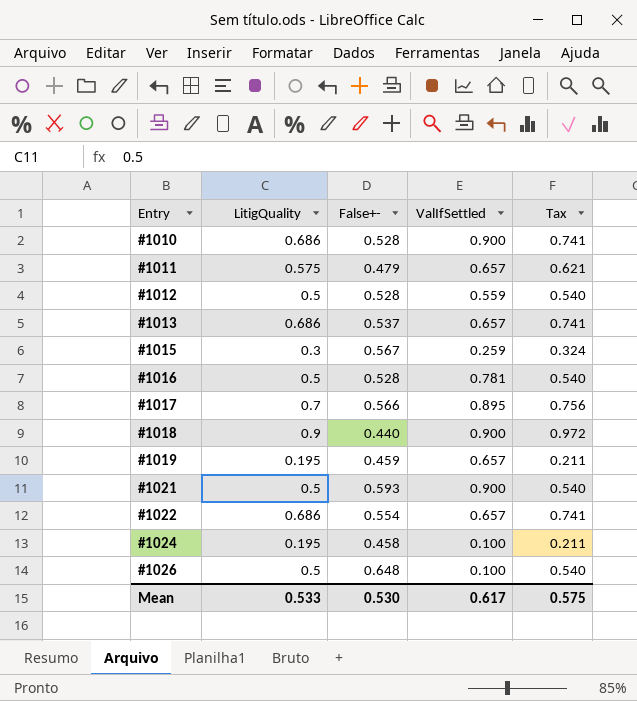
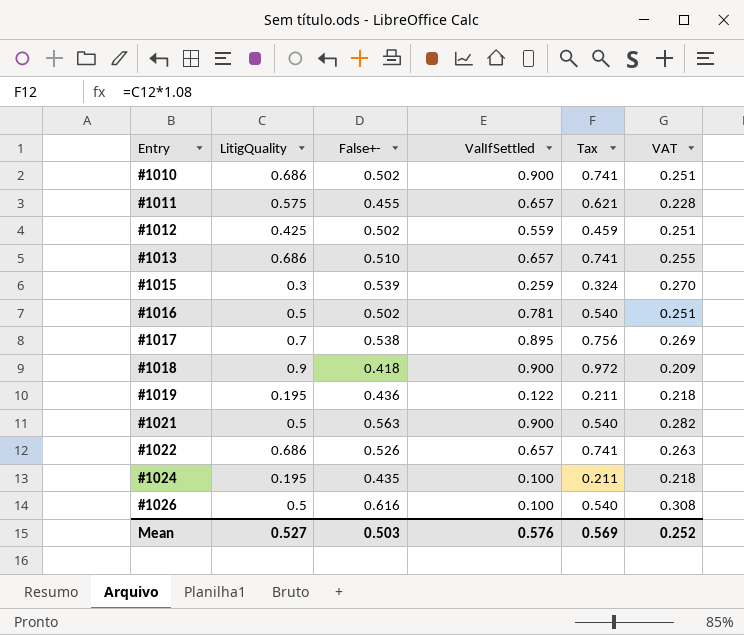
column VAT | formula: none -> [False+-] * 0.5
#1010 | False+-: 0.528 -> 0.502
#1011 | False+-: 0.479 -> 0.455
#1012 | LitigQuality: 0.5 -> 0.425
#1012 | False+-: 0.528 -> 0.502
#1012 | Tax: 0.540 -> 0.459
#1013 | False+-: 0.537 -> 0.510
#1015 | False+-: 0.567 -> 0.539
#1016 | False+-: 0.528 -> 0.502
#1017 | False+-: 0.566 -> 0.538
#1018 | False+-: 0.440 -> 0.418
#1019 | False+-: 0.459 -> 0.436
#1019 | ValIfSettled: 0.657 -> 0.122
#1021 | False+-: 0.593 -> 0.563
#1022 | False+-: 0.554 -> 0.526
#1024 | False+-: 0.458 -> 0.435
#1026 | False+-: 0.648 -> 0.616
Mean | LitigQuality: 0.533 -> 0.527
Mean | False+-: 0.530 -> 0.503
Mean | ValIfSettled: 0.617 -> 0.576
Mean | Tax: 0.575 -> 0.569

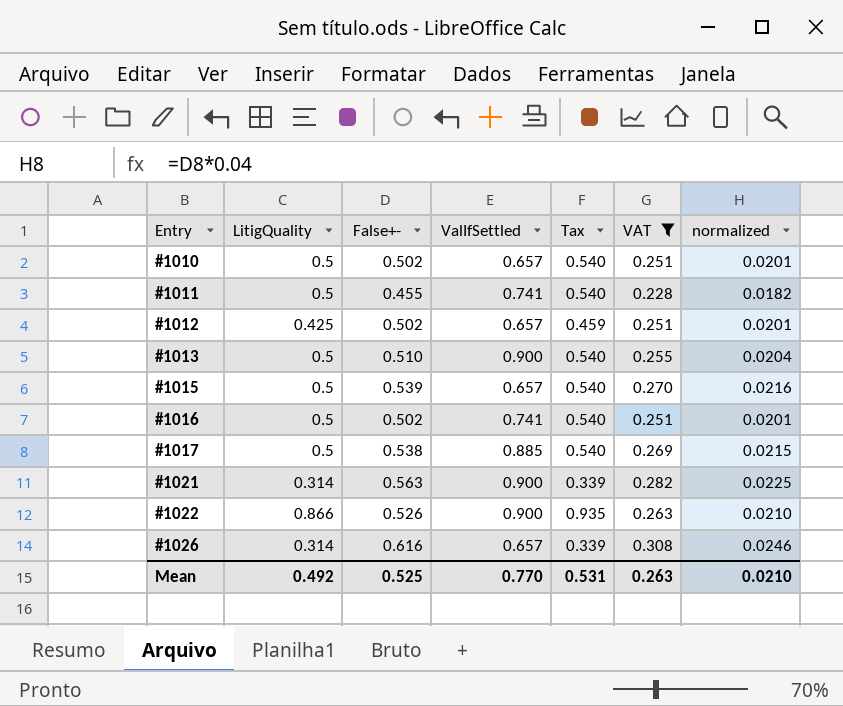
filter: none -> VAT >= 0.228
column normalized | formula: none -> [False+-] * 0.04
#1010 | LitigQuality: 0.686 -> 0.5
#1010 | ValIfSettled: 0.900 -> 0.657
#1010 | Tax: 0.741 -> 0.540
#1011 | LitigQuality: 0.575 -> 0.5
#1011 | ValIfSettled: 0.657 -> 0.741
#1011 | Tax: 0.621 -> 0.540
#1012 | ValIfSettled: 0.559 -> 0.657
#1013 | LitigQuality: 0.686 -> 0.5
#1013 | ValIfSettled: 0.657 -> 0.900
#1013 | Tax: 0.741 -> 0.540
#1015 | LitigQuality: 0.3 -> 0.5
#1015 | ValIfSettled: 0.259 -> 0.657
#1015 | Tax: 0.324 -> 0.540
#1016 | ValIfSettled: 0.781 -> 0.741
#1017 | LitigQuality: 0.7 -> 0.5
#1017 | ValIfSettled: 0.895 -> 0.885
#1017 | Tax: 0.756 -> 0.540
#1021 | LitigQuality: 0.5 -> 0.314
#1021 | Tax: 0.540 -> 0.339
#1022 | LitigQuality: 0.686 -> 0.866
#1022 | ValIfSettled: 0.657 -> 0.900
#1022 | Tax: 0.741 -> 0.935
#1026 | LitigQuality: 0.5 -> 0.314
#1026 | ValIfSettled: 0.100 -> 0.657
#1026 | Tax: 0.540 -> 0.339
Mean | LitigQuality: 0.527 -> 0.492
Mean | False+-: 0.503 -> 0.525
Mean | ValIfSettled: 0.576 -> 0.770
Mean | Tax: 0.569 -> 0.531
Mean | VAT: 0.252 -> 0.263

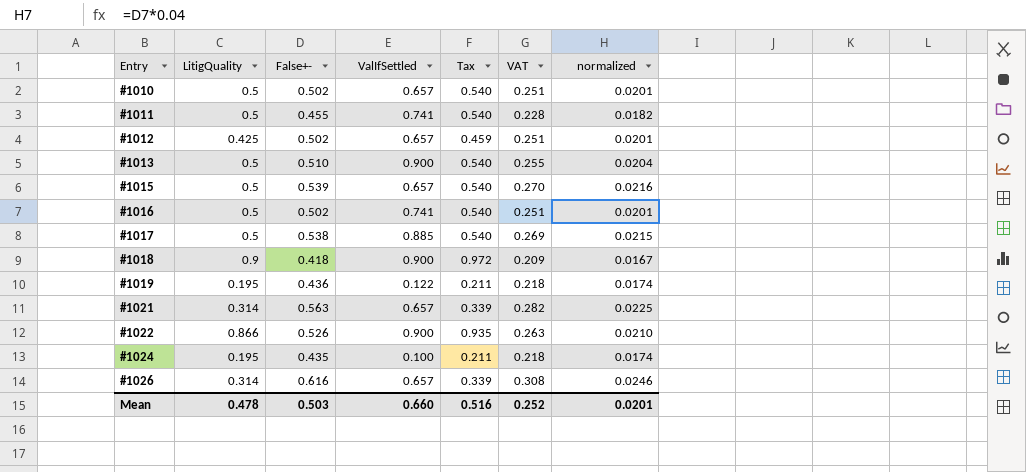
filter: VAT >= 0.228 -> none
#1021 | ValIfSettled: 0.900 -> 0.657
Mean | LitigQuality: 0.492 -> 0.478
Mean | False+-: 0.525 -> 0.503
Mean | ValIfSettled: 0.770 -> 0.660
Mean | Tax: 0.531 -> 0.516
Mean | VAT: 0.263 -> 0.252
Mean | normalized: 0.0210 -> 0.0201

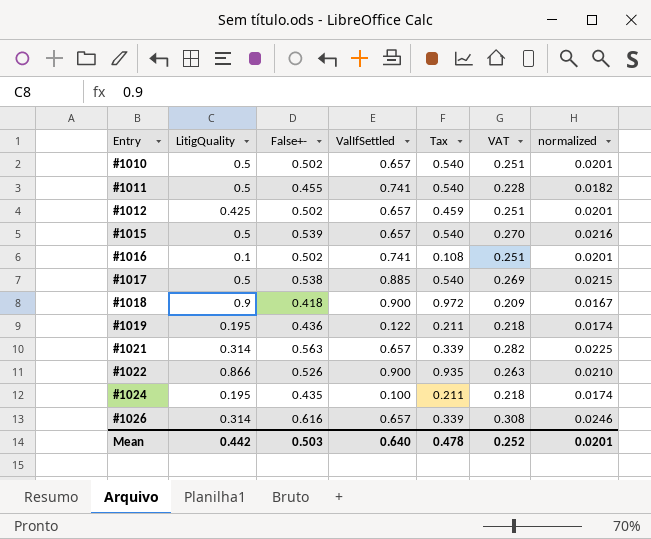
row #1013: 0.5 | 0.510 | 0.900 | 0.540 | 0.255 | 0.0204 -> none
#1016 | LitigQuality: 0.5 -> 0.1
#1016 | Tax: 0.540 -> 0.108
Mean | LitigQuality: 0.478 -> 0.442
Mean | ValIfSettled: 0.660 -> 0.640
Mean | Tax: 0.516 -> 0.478

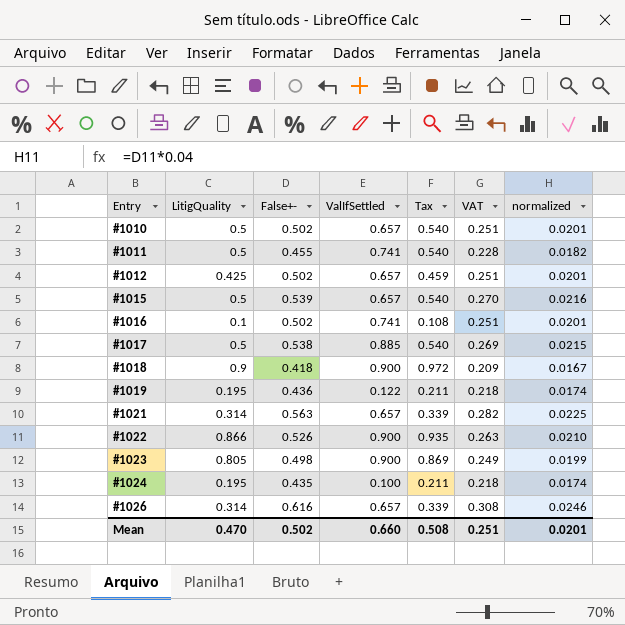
row #1023: none -> 0.805 | 0.498 | 0.900 | 0.869 | 0.249 | 0.0199
Mean | LitigQuality: 0.442 -> 0.470
Mean | False+-: 0.503 -> 0.502
Mean | ValIfSettled: 0.640 -> 0.660
Mean | Tax: 0.478 -> 0.508
Mean | VAT: 0.252 -> 0.251

